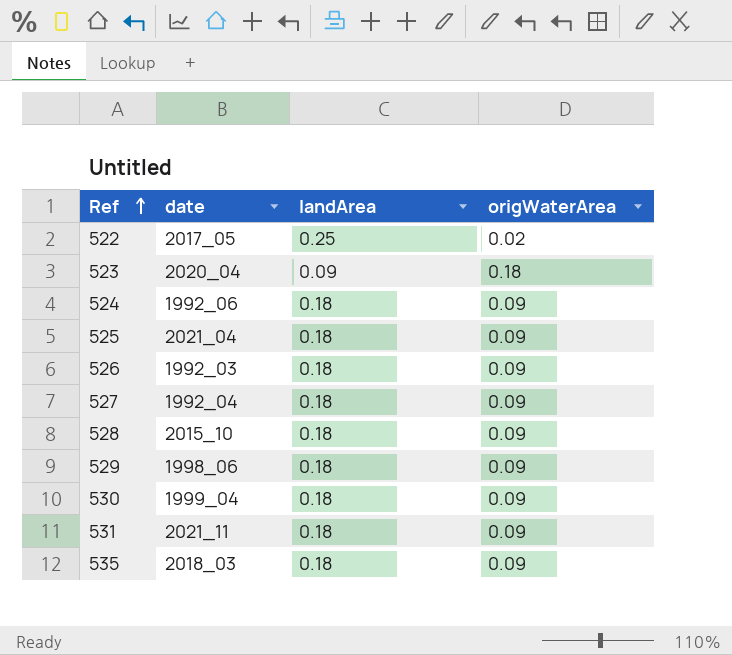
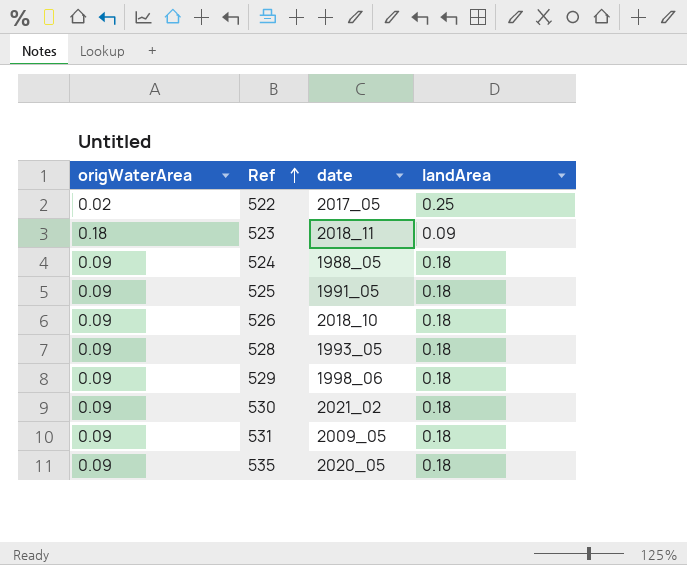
column origWaterArea | position: 4 -> 1
row 527: 1992_04 | 0.18 | 0.09 -> none
523 | date: 2020_04 -> 2018_11
524 | date: 1992_06 -> 1988_05
525 | date: 2021_04 -> 1991_05
526 | date: 1992_03 -> 2018_10
528 | date: 2015_10 -> 1993_05
530 | date: 1999_04 -> 2021_02
531 | date: 2021_11 -> 2009_05
535 | date: 2018_03 -> 2020_05

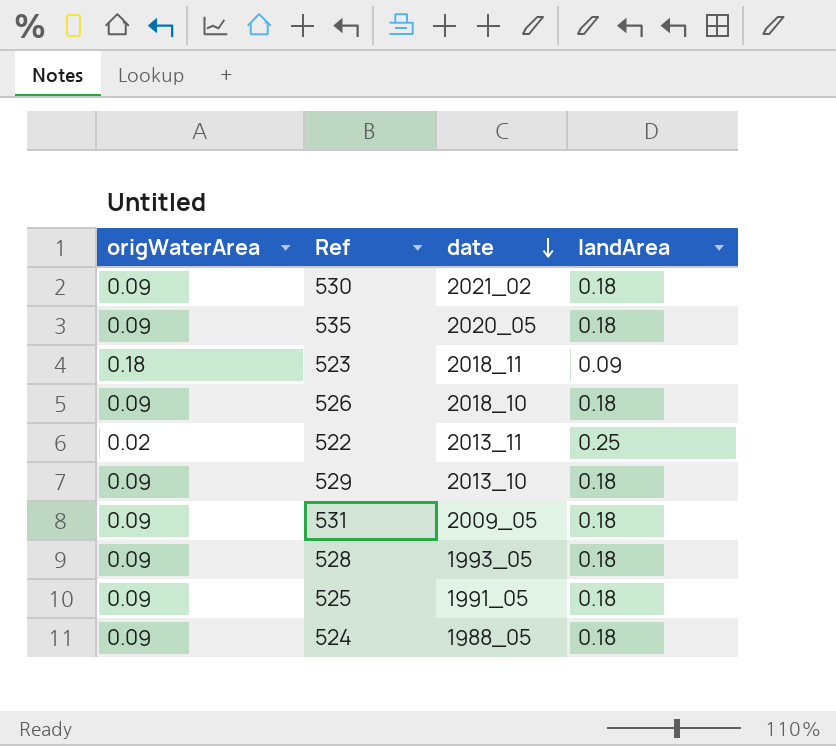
row order: Ref ascending -> date descending
522 | date: 2017_05 -> 2013_11
529 | date: 1998_06 -> 2013_10

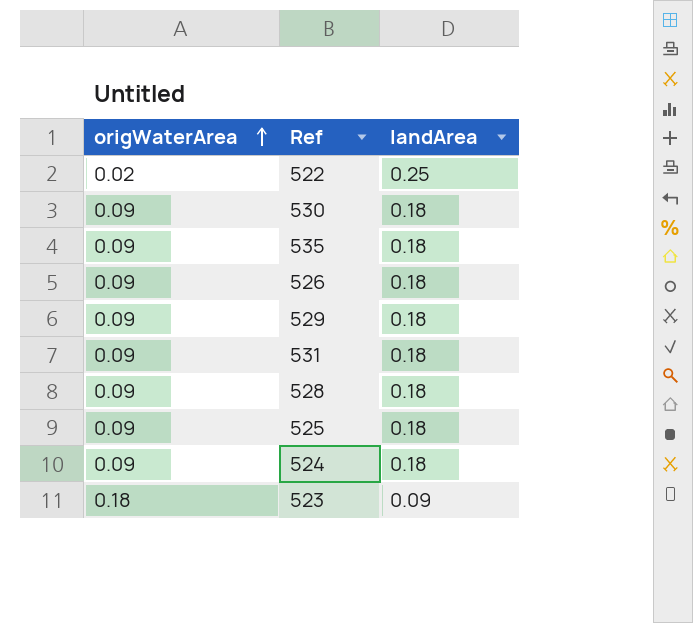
row order: date descending -> origWaterArea ascending
column date | position: 3 -> none

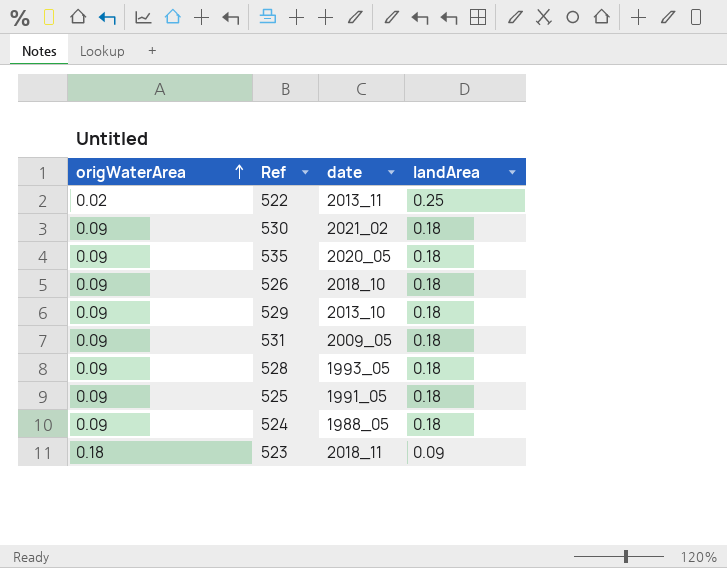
column date | position: none -> 3

